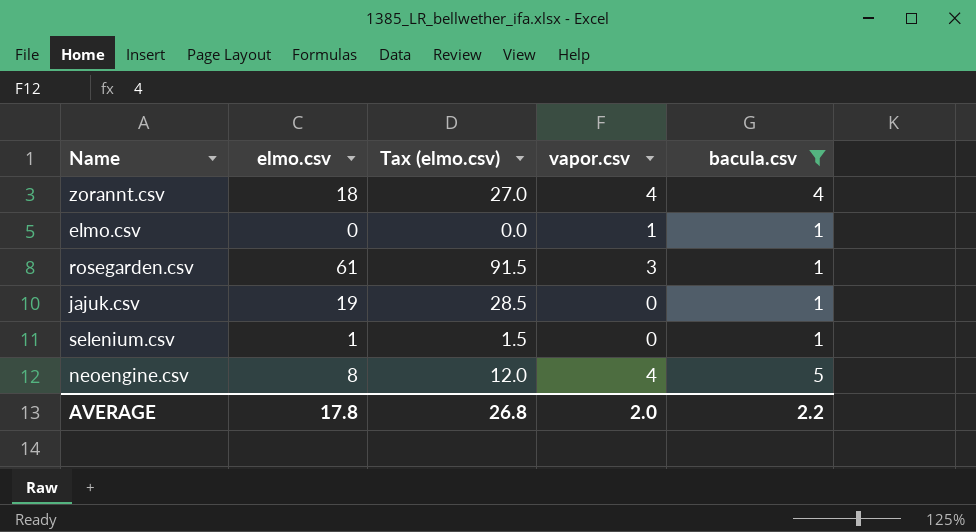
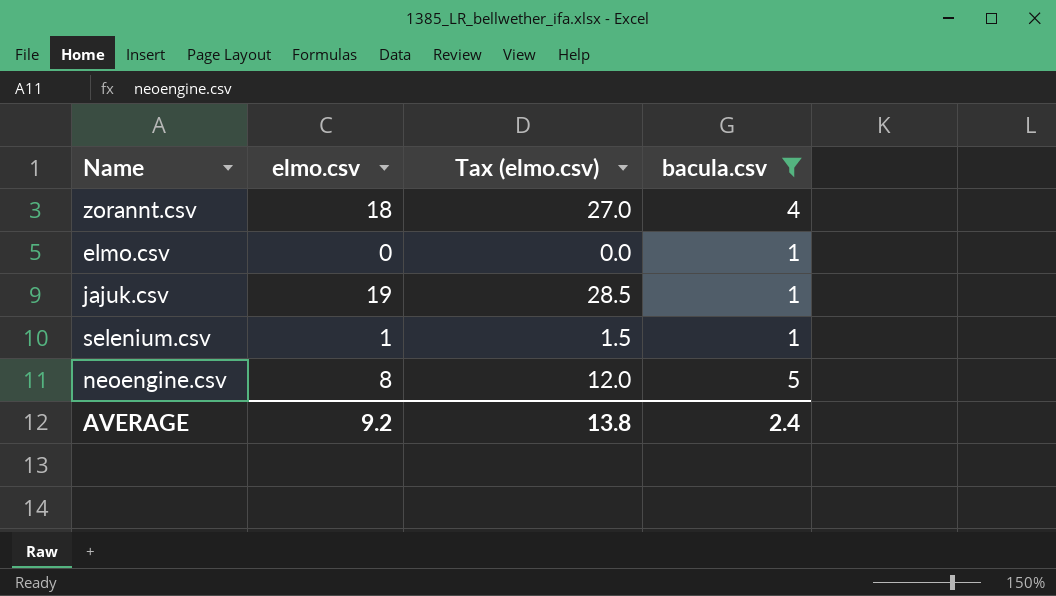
column vapor.csv | position: 4 -> none
row rosegarden.csv: 61 | 91.5 | 3 | 1 -> none
AVERAGE | elmo.csv: 17.8 -> 9.2
AVERAGE | Tax (elmo.csv): 26.8 -> 13.8
AVERAGE | bacula.csv: 2.2 -> 2.4

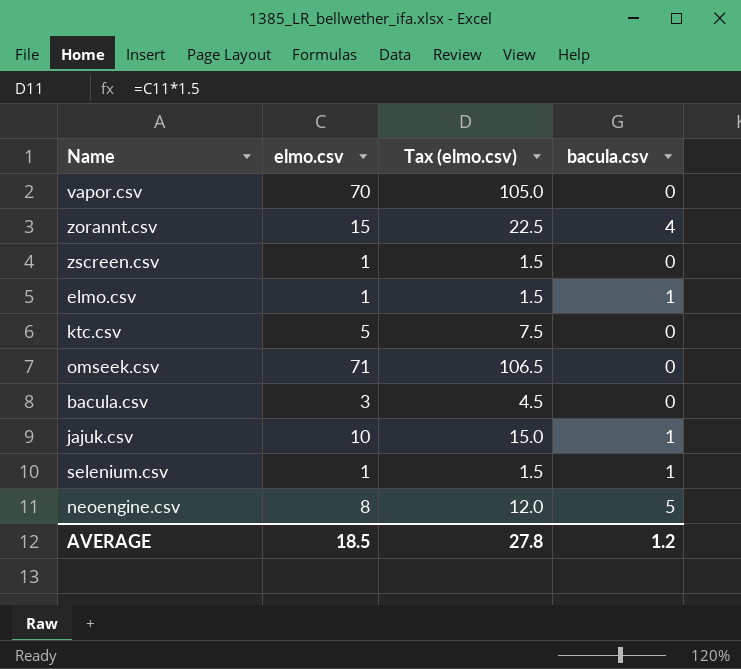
filter: bacula.csv != 0 -> none
zorannt.csv | elmo.csv: 18 -> 15
zorannt.csv | Tax (elmo.csv): 27.0 -> 22.5
elmo.csv | elmo.csv: 0 -> 1
elmo.csv | Tax (elmo.csv): 0.0 -> 1.5
jajuk.csv | elmo.csv: 19 -> 10
jajuk.csv | Tax (elmo.csv): 28.5 -> 15.0
AVERAGE | elmo.csv: 9.2 -> 18.5
AVERAGE | Tax (elmo.csv): 13.8 -> 27.8
AVERAGE | bacula.csv: 2.4 -> 1.2

